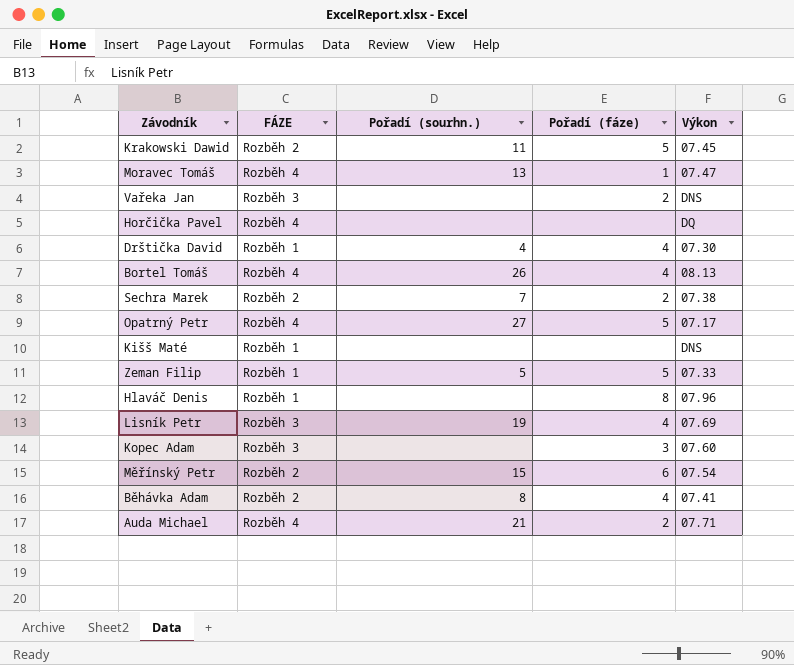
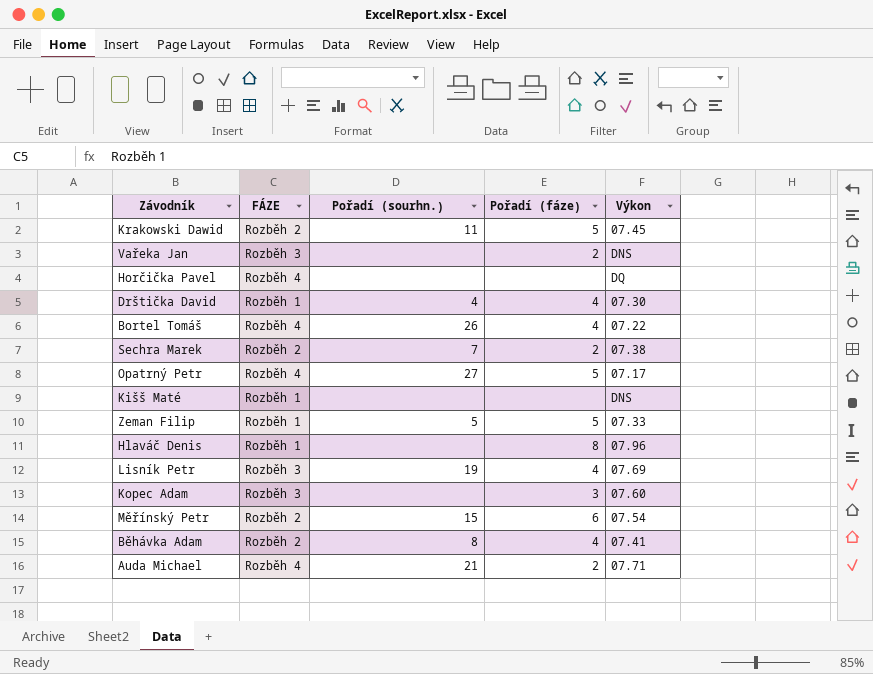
row Moravec Tomáš: Rozběh 4 | 13 | 1 | 07.47 -> none
Bortel Tomáš | Výkon: 08.13 -> 07.22

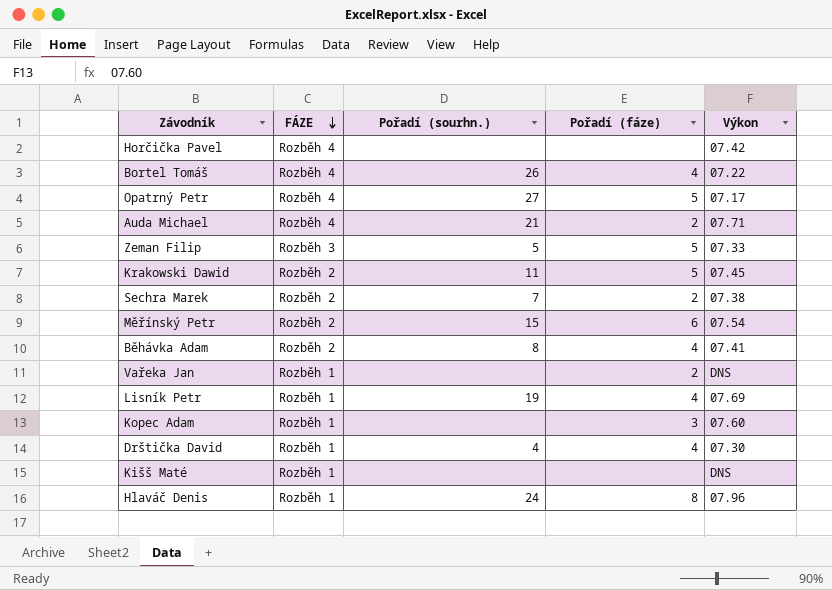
row order: none -> FÁZE descending
Horčička Pavel | Výkon: DQ -> 07.42
Zeman Filip | FÁZE: Rozběh 1 -> Rozběh 3
Vařeka Jan | FÁZE: Rozběh 3 -> Rozběh 1
Lisník Petr | FÁZE: Rozběh 3 -> Rozběh 1
Kopec Adam | FÁZE: Rozběh 3 -> Rozběh 1
Hlaváč Denis | Pořadí (sourhn.): none -> 24

